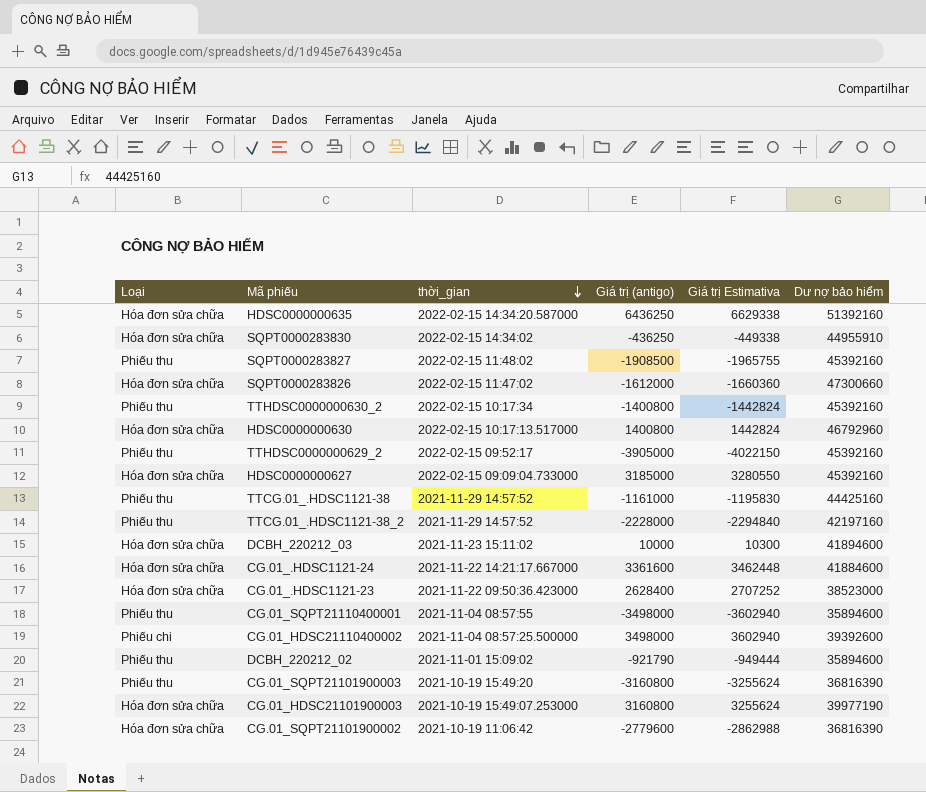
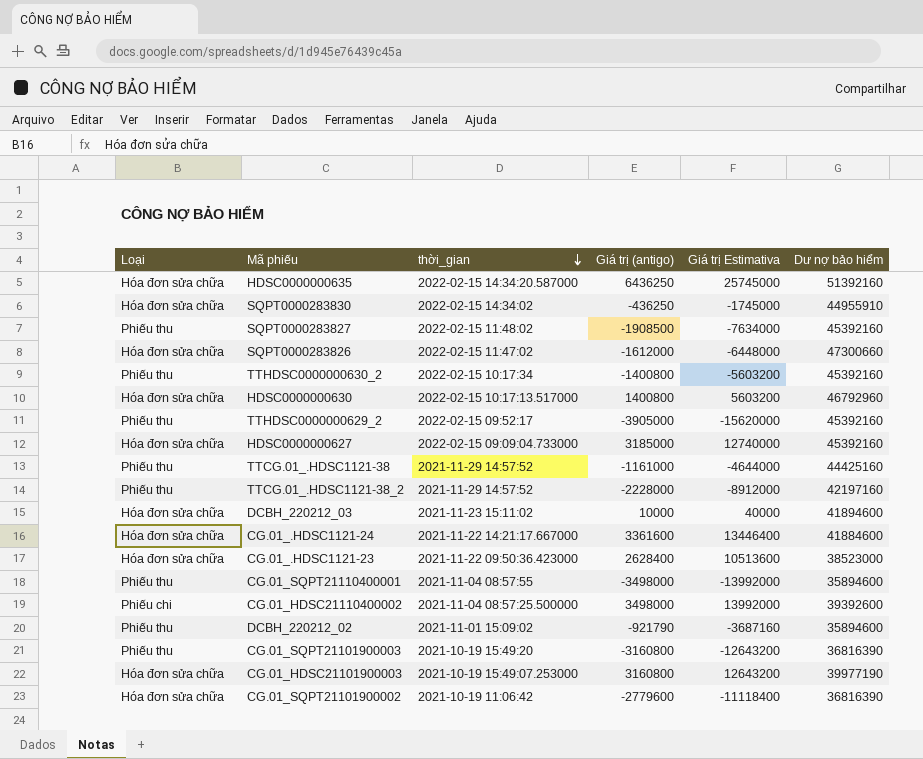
column Giá trị Estimativa | formula: [Giá trị (antigo)] * 1,03 -> [Giá trị (antigo)] * 4

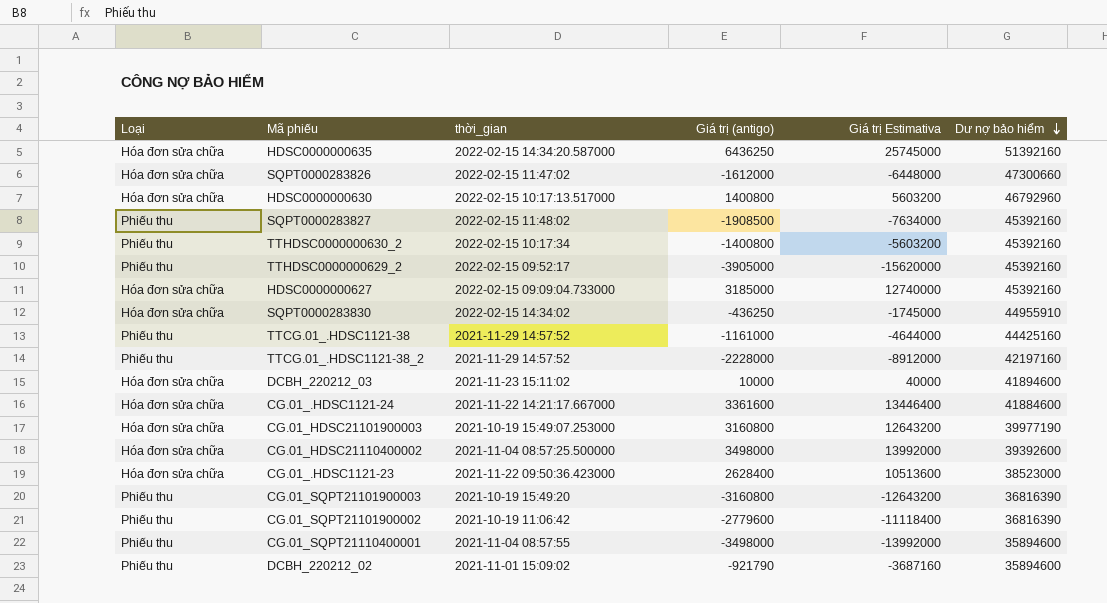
row order: thời_gian descending -> Dư nợ bảo hiểm descending
CG.01_HDSC21110400002 | Loại: Phiếu chi -> Hóa đơn sửa chữa
CG.01_SQPT21101900002 | Loại: Hóa đơn sửa chữa -> Phiếu thu

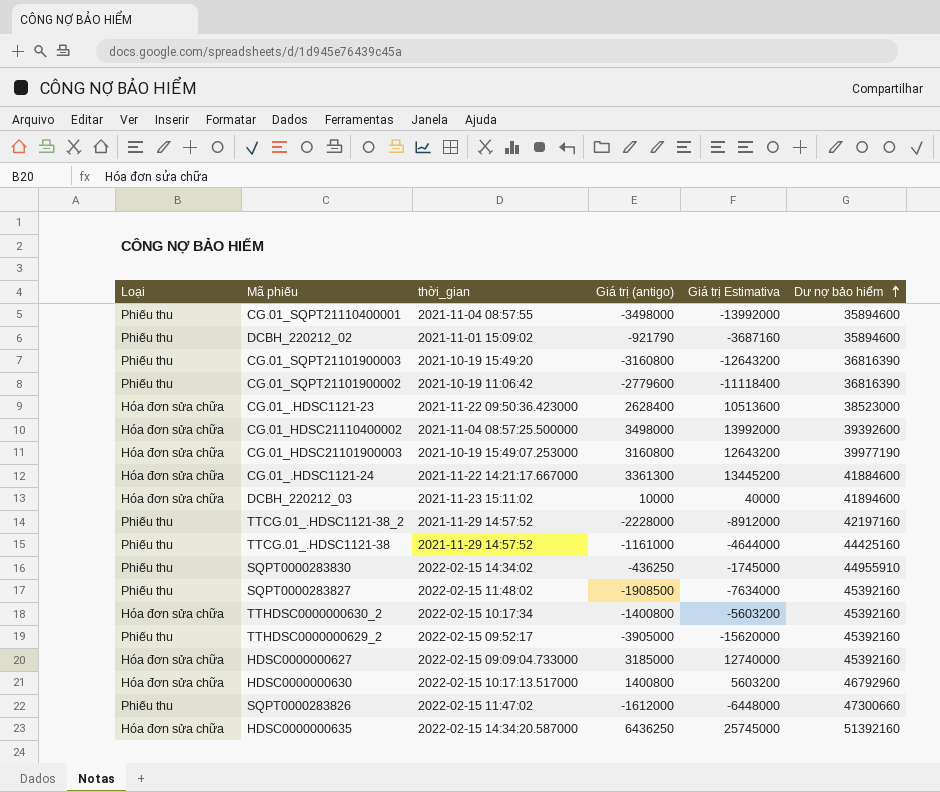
row order: Dư nợ bảo hiểm descending -> Dư nợ bảo hiểm ascending
CG.01_.HDSC1121-24 | Giá trị (antigo): 3361600 -> 3361300
CG.01_.HDSC1121-24 | Giá trị Estimativa: 13446400 -> 13445200
SQPT0000283830 | Loại: Hóa đơn sửa chữa -> Phiếu thu
TTHDSC0000000630_2 | Loại: Phiếu thu -> Hóa đơn sửa chữa
SQPT0000283826 | Loại: Hóa đơn sửa chữa -> Phiếu thu

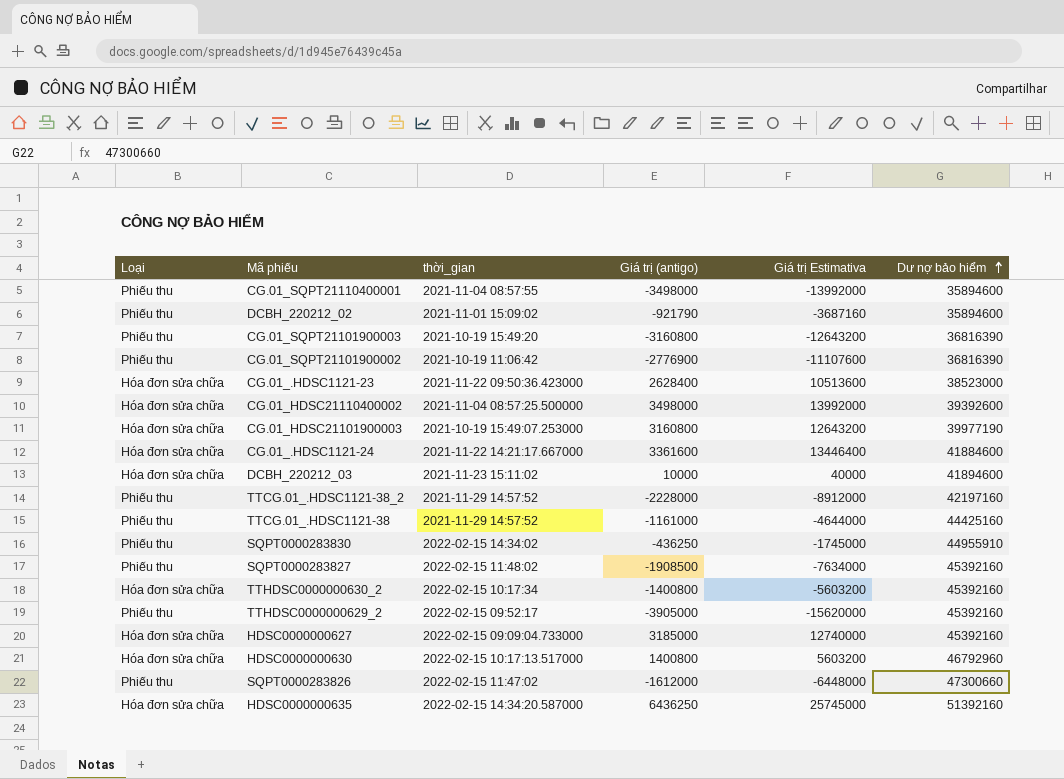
CG.01_SQPT21101900002 | Giá trị (antigo): -2779600 -> -2776900
CG.01_SQPT21101900002 | Giá trị Estimativa: -11118400 -> -11107600
CG.01_.HDSC1121-24 | Giá trị (antigo): 3361300 -> 3361600
CG.01_.HDSC1121-24 | Giá trị Estimativa: 13445200 -> 13446400

